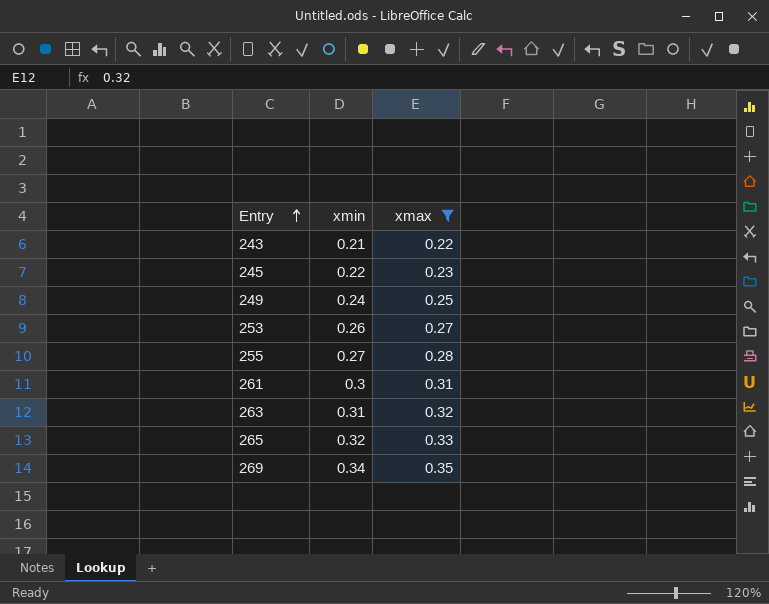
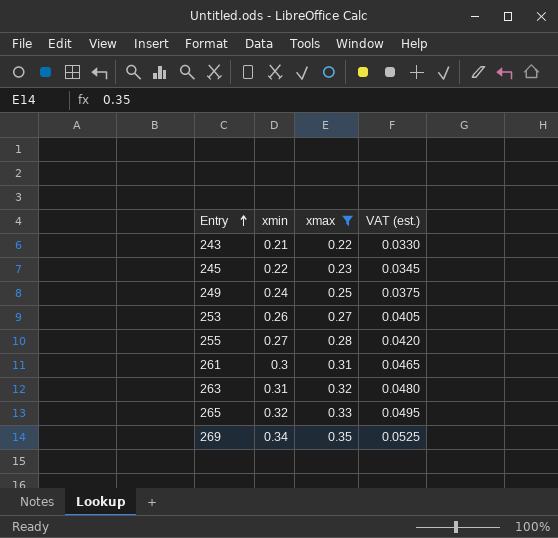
column VAT (est.) | formula: none -> [xmax] * 0.15

